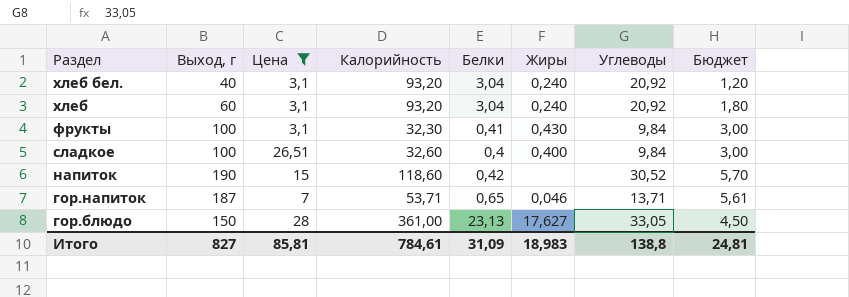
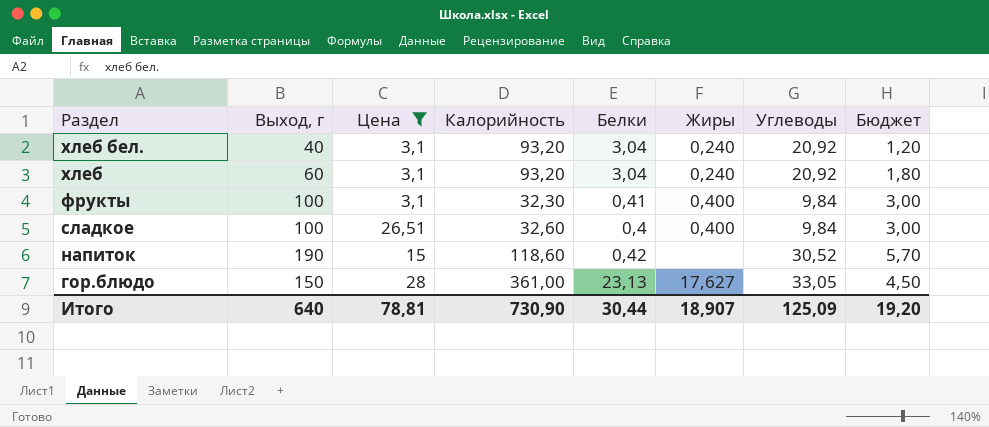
row гор.напиток: 187 | 7 | 53,71 | 0,65 | 0,046 | 13,71 | 5,61 -> none
фрукты | Жиры: 0,430 -> 0,400
Итого | Выход, г: 827 -> 640
Итого | Цена: 85,81 -> 78,81
Итого | Калорийность: 784,61 -> 730,90
Итого | Белки: 31,09 -> 30,44
Итого | Жиры: 18,983 -> 18,907
Итого | Углеводы: 138,8 -> 125,09
Итого | Бюджет: 24,81 -> 19,20

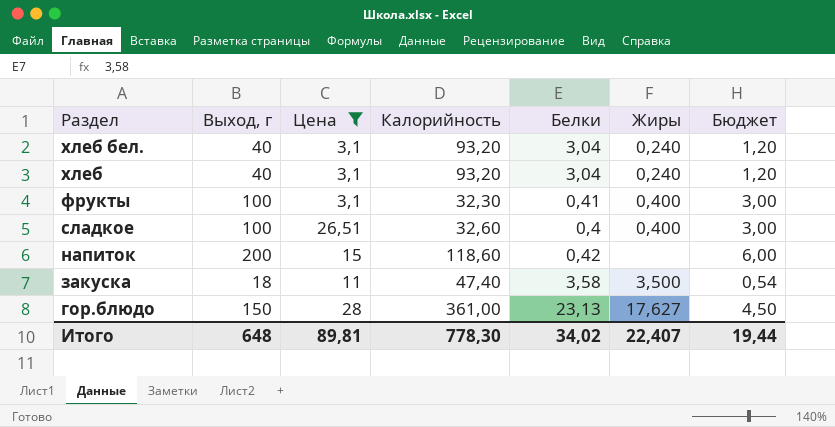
column Углеводы | position: 7 -> none
хлеб | Выход, г: 60 -> 40
хлеб | Бюджет: 1,80 -> 1,20
напиток | Выход, г: 190 -> 200
напиток | Бюджет: 5,70 -> 6,00
row закуска: none -> 18 | 11 | 47,40 | 3,58 | 3,500 | 0,54
Итого | Выход, г: 640 -> 648
Итого | Цена: 78,81 -> 89,81
Итого | Калорийность: 730,90 -> 778,30
Итого | Белки: 30,44 -> 34,02
Итого | Жиры: 18,907 -> 22,407
Итого | Бюджет: 19,20 -> 19,44

